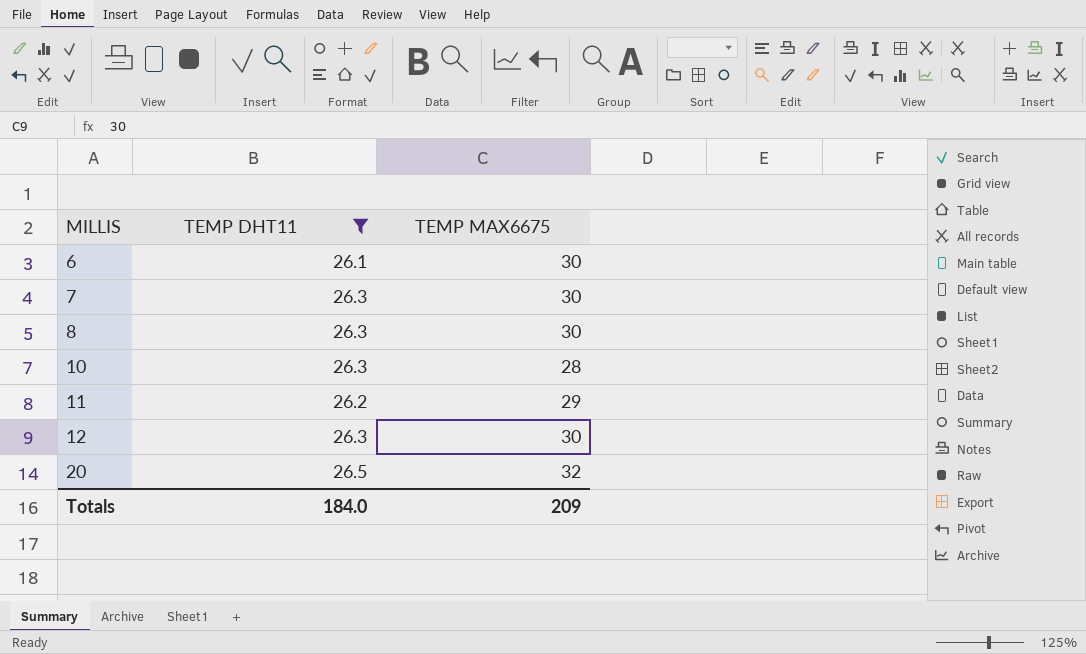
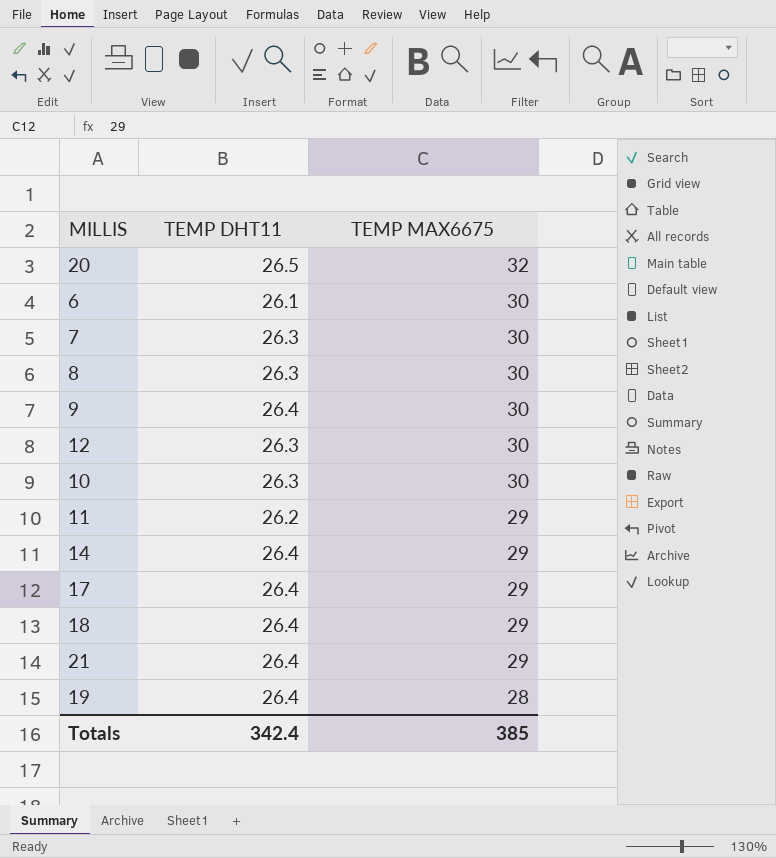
filter: TEMP DHT11 != 26.4 -> none
row order: MILLIS ascending -> TEMP MAX6675 descending
10 | TEMP MAX6675: 28 -> 30
Totals | TEMP DHT11: 184.0 -> 342.4
Totals | TEMP MAX6675: 209 -> 385

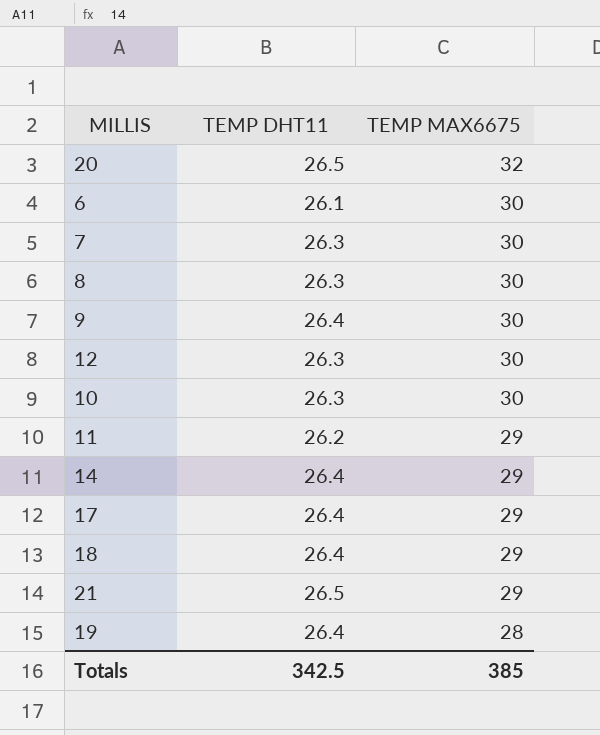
21 | TEMP DHT11: 26.4 -> 26.5
Totals | TEMP DHT11: 342.4 -> 342.5

